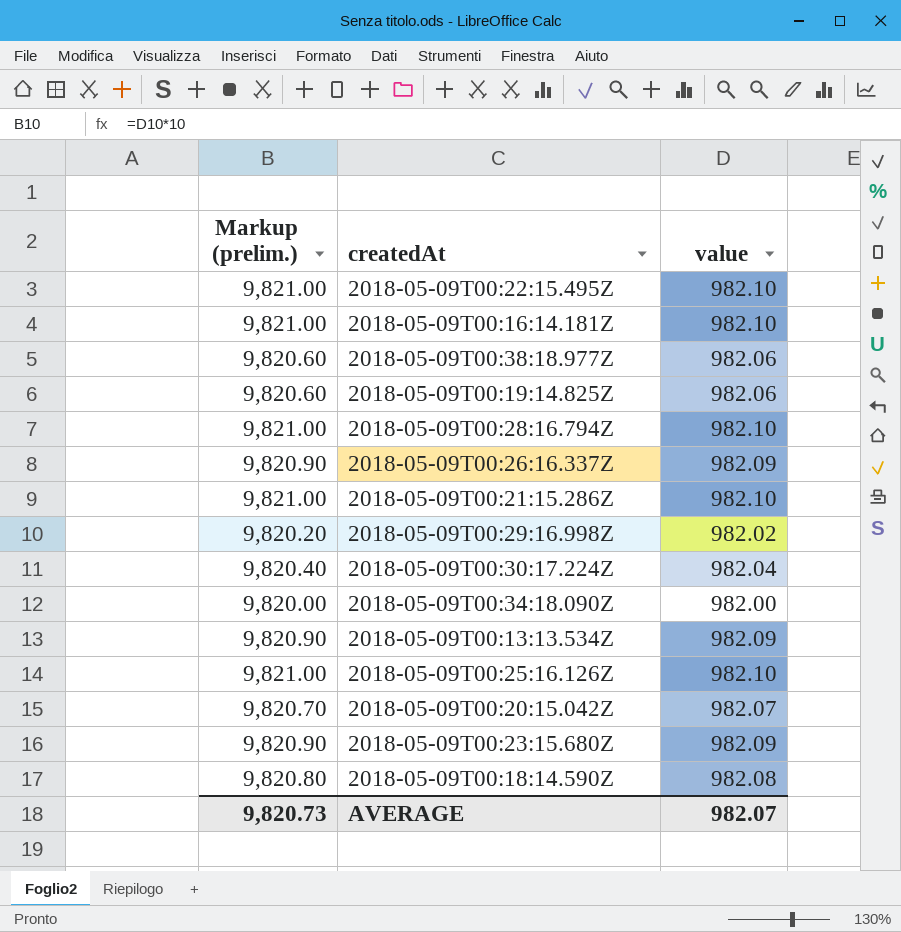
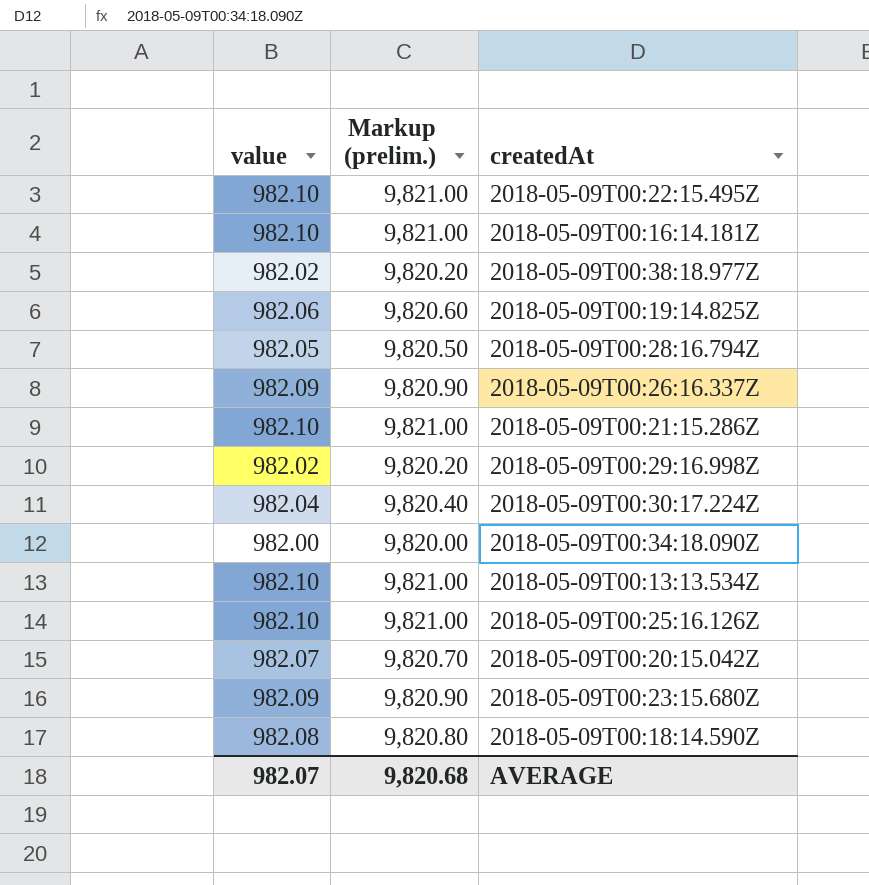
column value | position: 3 -> 1
2018-05-09T00:38:18.977Z | value: 982.06 -> 982.02
2018-05-09T00:38:18.977Z | Markup (prelim.): 9,820.60 -> 9,820.20
2018-05-09T00:28:16.794Z | value: 982.10 -> 982.05
2018-05-09T00:28:16.794Z | Markup (prelim.): 9,821.00 -> 9,820.50
2018-05-09T00:13:13.534Z | value: 982.09 -> 982.10
2018-05-09T00:13:13.534Z | Markup (prelim.): 9,820.90 -> 9,821.00
AVERAGE | Markup (prelim.): 9,820.73 -> 9,820.68

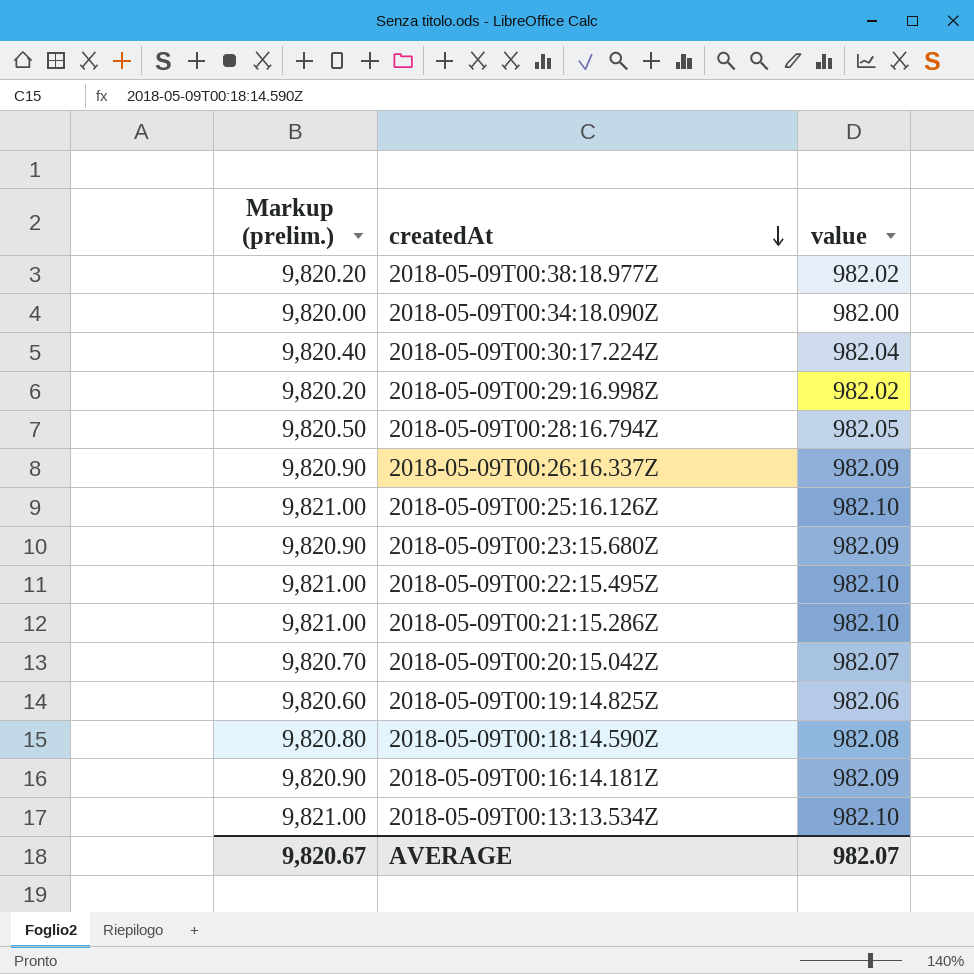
row order: none -> createdAt descending
column value | position: 1 -> 3
2018-05-09T00:16:14.181Z | Markup (prelim.): 9,821.00 -> 9,820.90
2018-05-09T00:16:14.181Z | value: 982.10 -> 982.09
AVERAGE | Markup (prelim.): 9,820.68 -> 9,820.67

